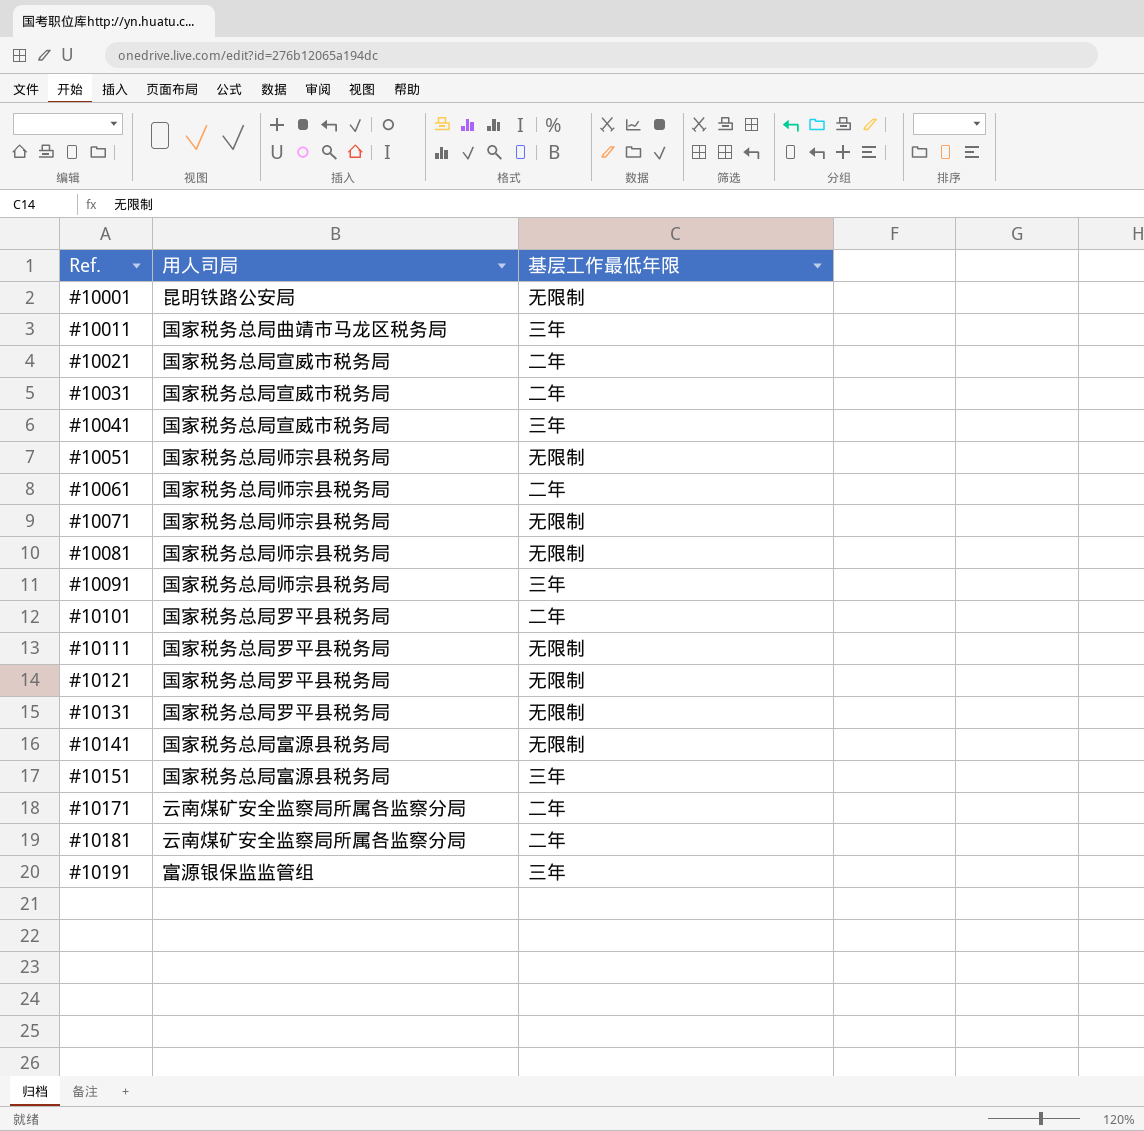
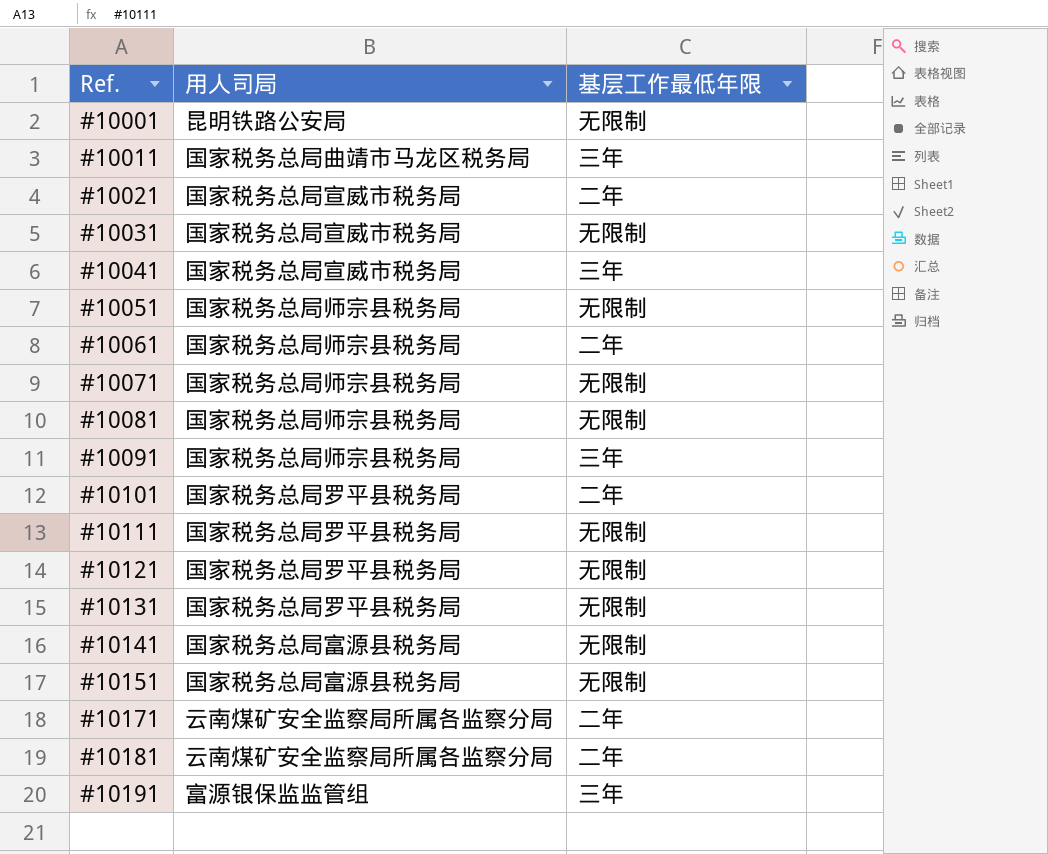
#10031 | 基层工作最低年限: 二年 -> 无限制
#10151 | 基层工作最低年限: 三年 -> 无限制

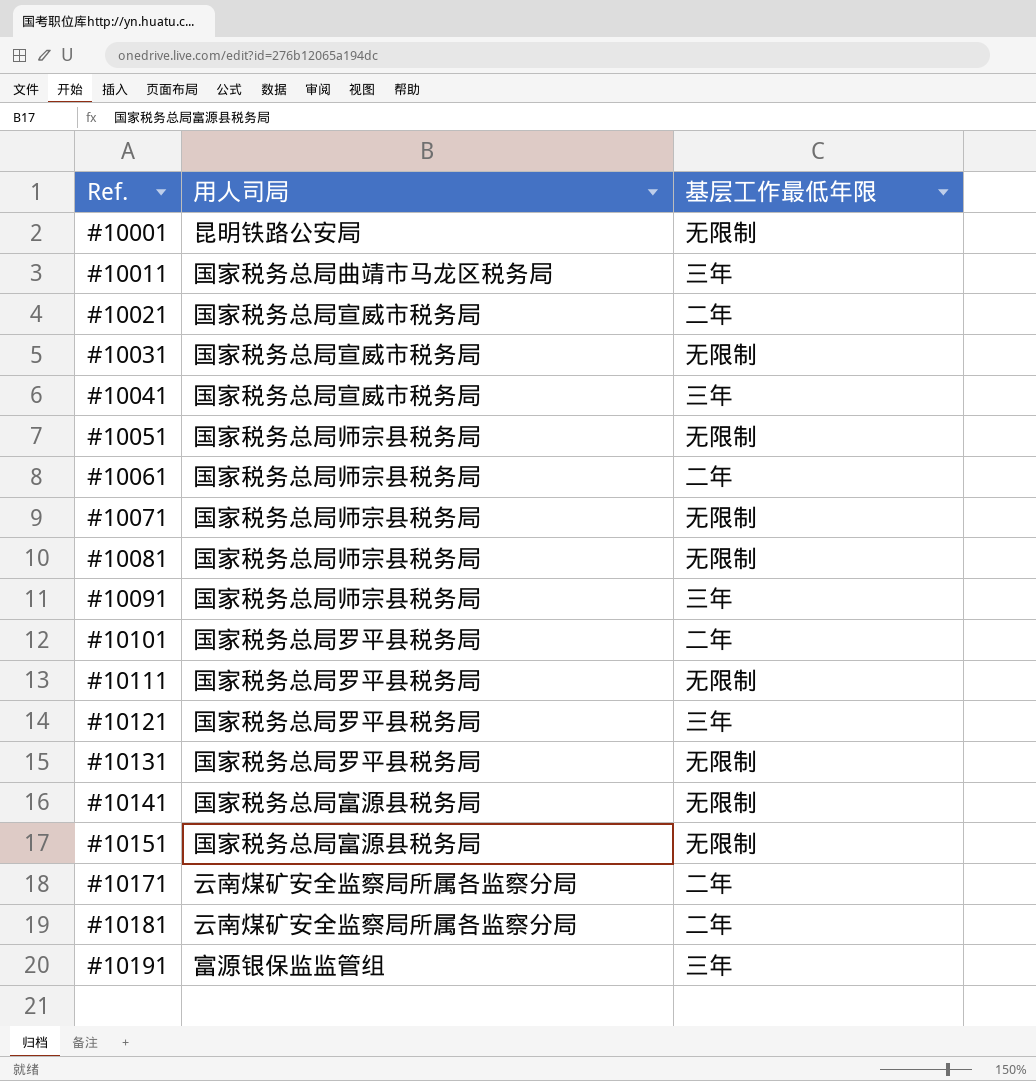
#10121 | 基层工作最低年限: 无限制 -> 三年

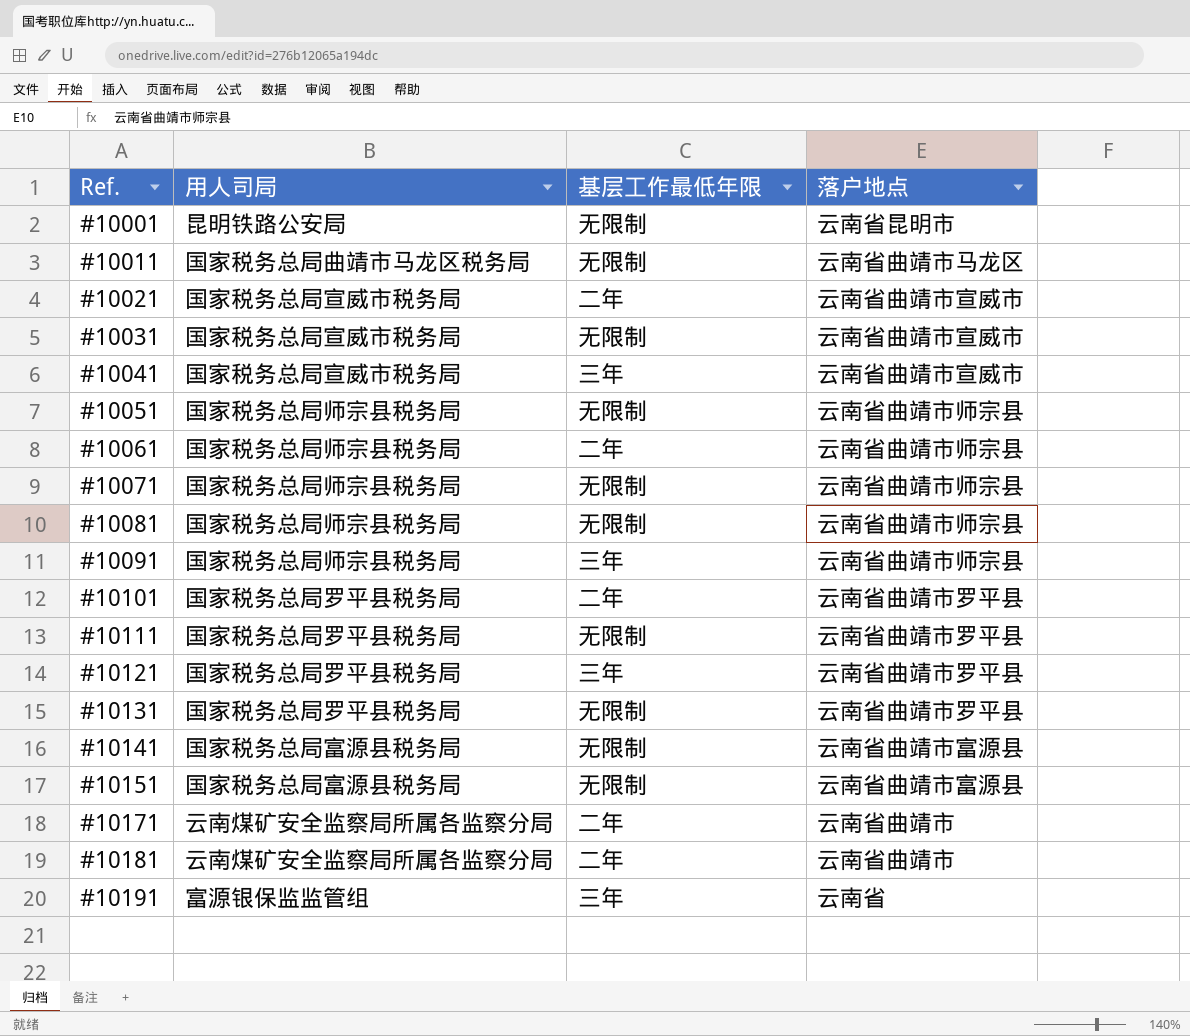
column 落户地点 | position: none -> 4
#10011 | 基层工作最低年限: 三年 -> 无限制

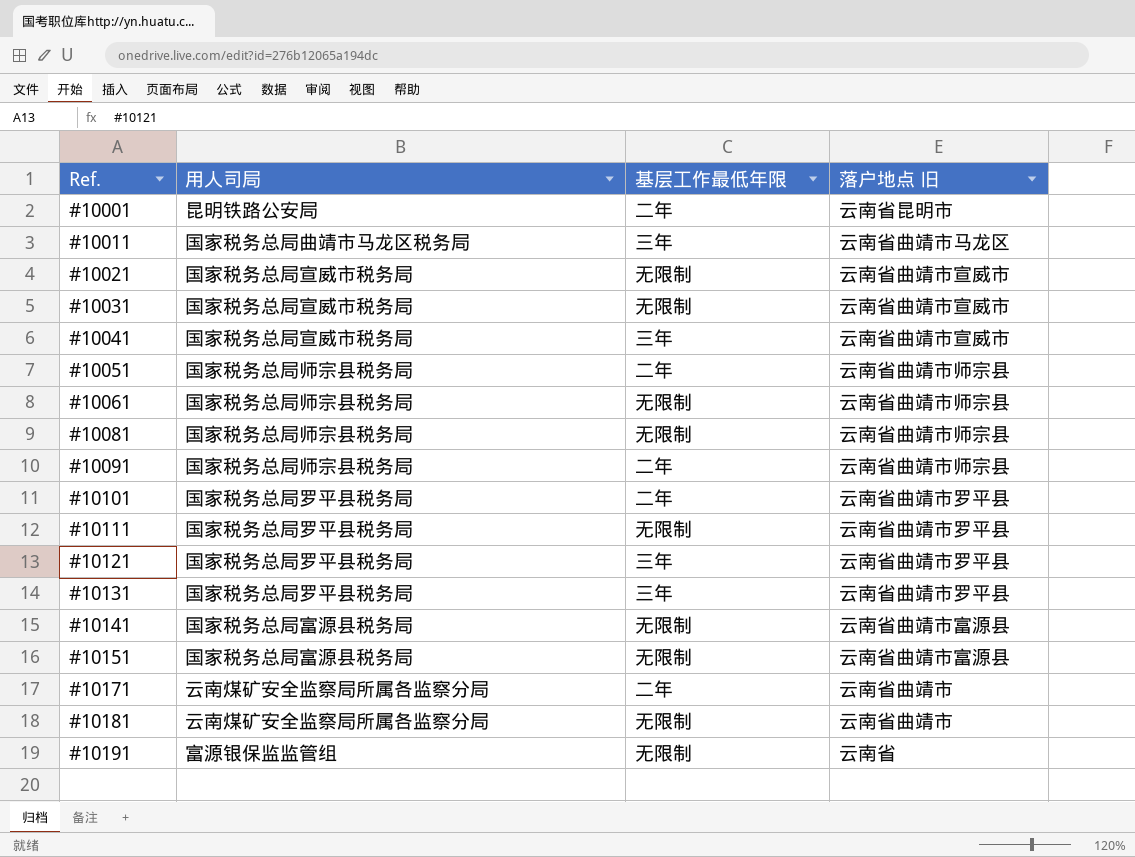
column name: 落户地点 -> 落户地点 旧
row #10071: 国家税务总局师宗县税务局 | 无限制 | 云南省曲靖市师宗县 -> none
#10001 | 基层工作最低年限: 无限制 -> 二年
#10011 | 基层工作最低年限: 无限制 -> 三年
#10021 | 基层工作最低年限: 二年 -> 无限制
#10051 | 基层工作最低年限: 无限制 -> 二年
#10061 | 基层工作最低年限: 二年 -> 无限制
#10091 | 基层工作最低年限: 三年 -> 二年
#10131 | 基层工作最低年限: 无限制 -> 三年
#10181 | 基层工作最低年限: 二年 -> 无限制
#10191 | 基层工作最低年限: 三年 -> 无限制

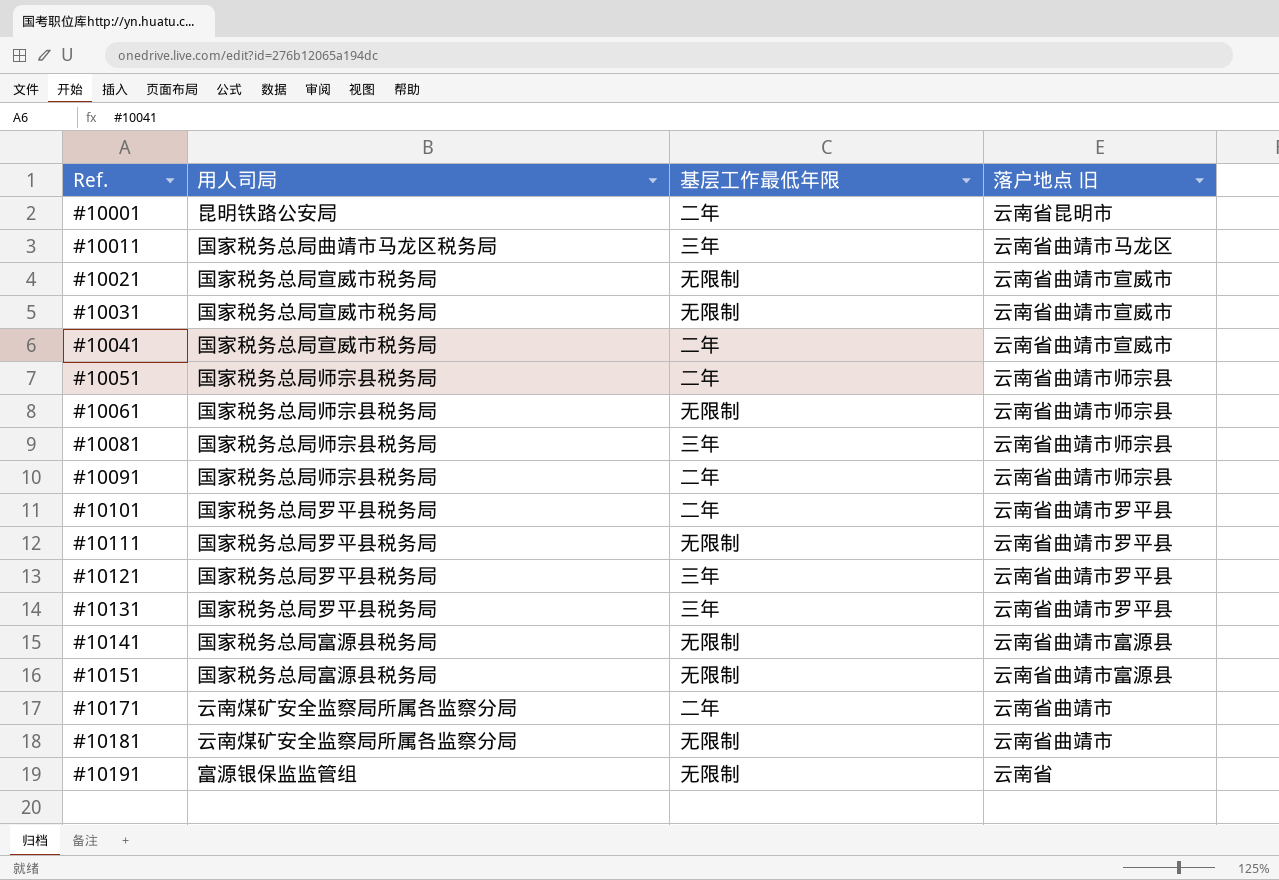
#10041 | 基层工作最低年限: 三年 -> 二年
#10081 | 基层工作最低年限: 无限制 -> 三年

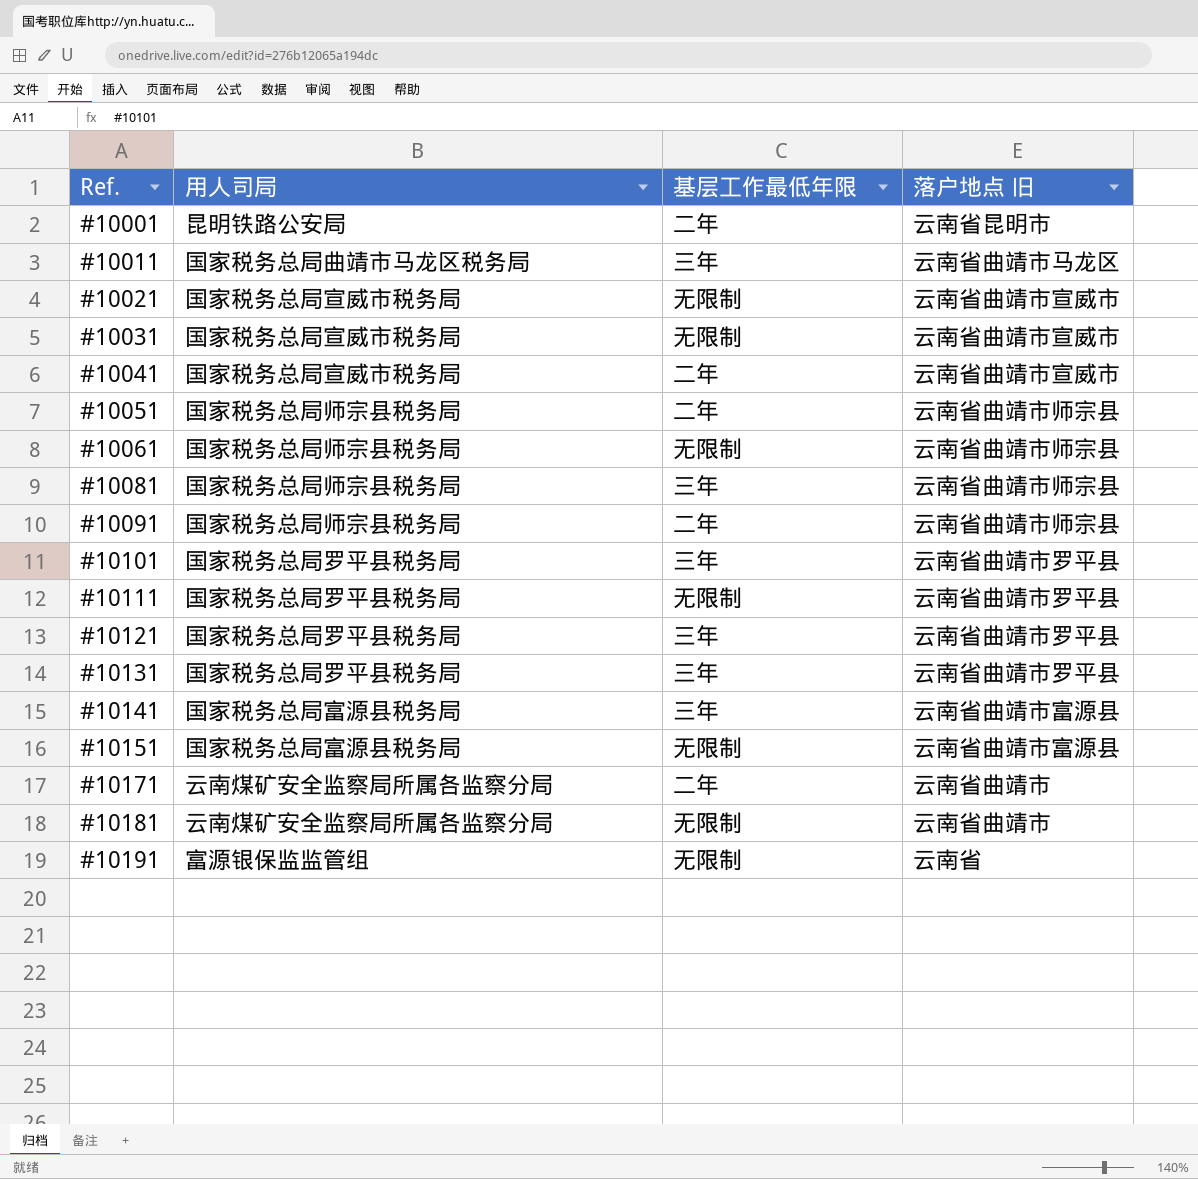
#10101 | 基层工作最低年限: 二年 -> 三年
#10141 | 基层工作最低年限: 无限制 -> 三年

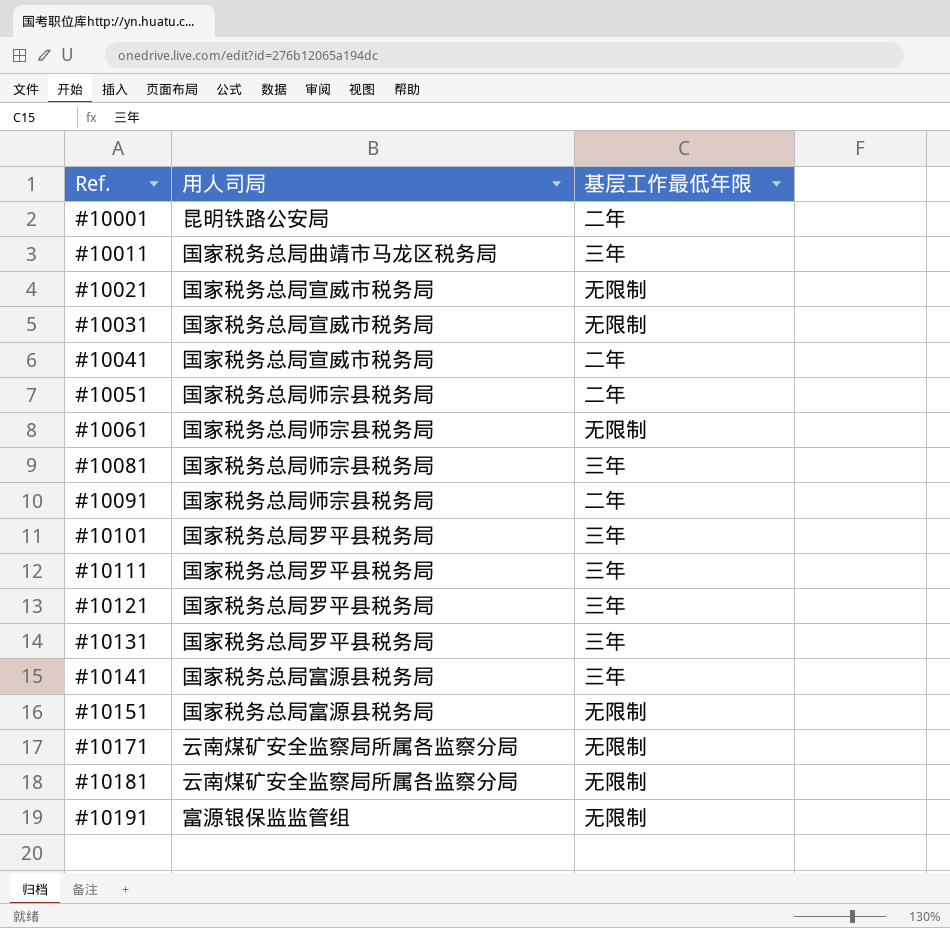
column 落户地点 旧 | position: 4 -> none
#10111 | 基层工作最低年限: 无限制 -> 三年
#10171 | 基层工作最低年限: 二年 -> 无限制

